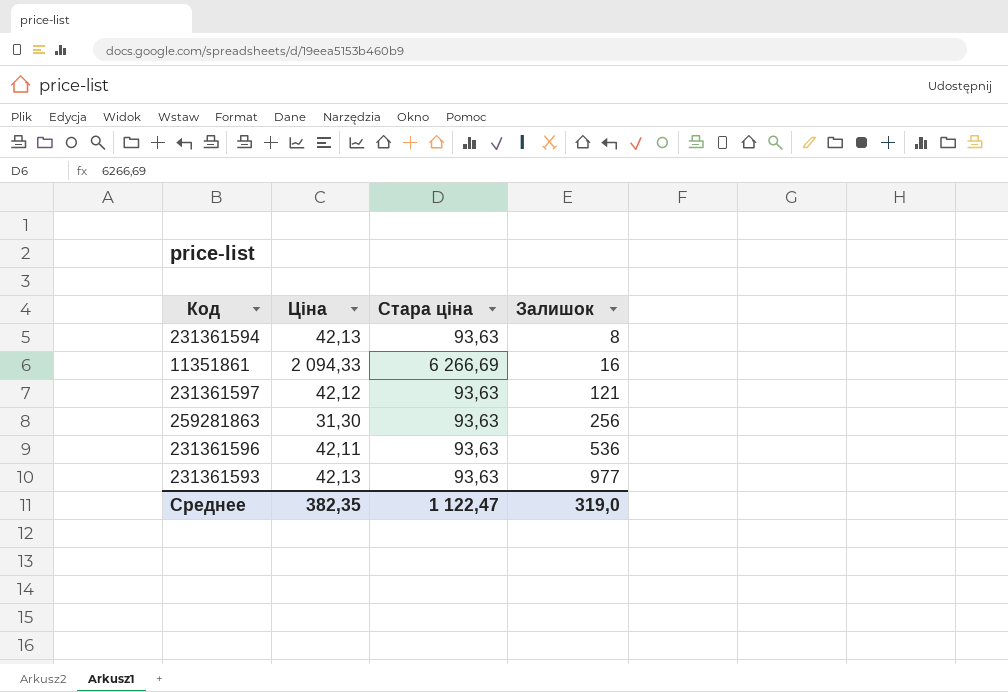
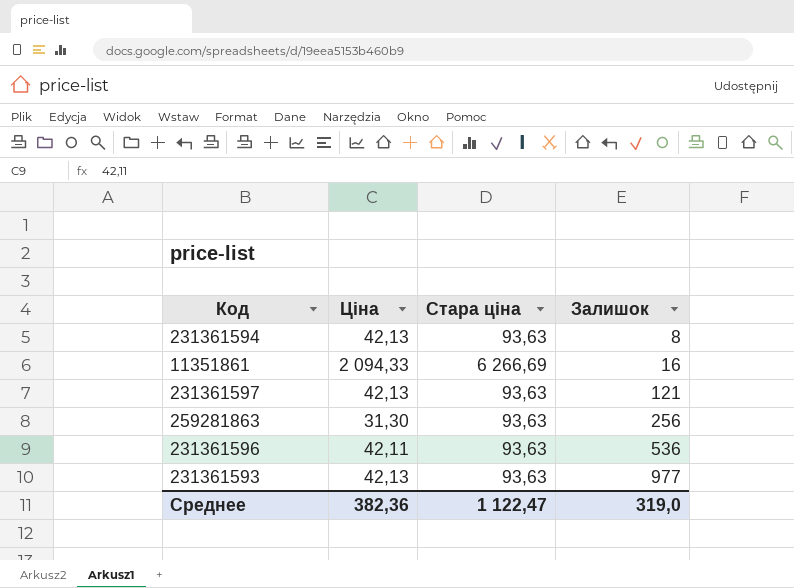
231361597 | Ціна: 42,12 -> 42,13
Среднее | Ціна: 382,35 -> 382,36

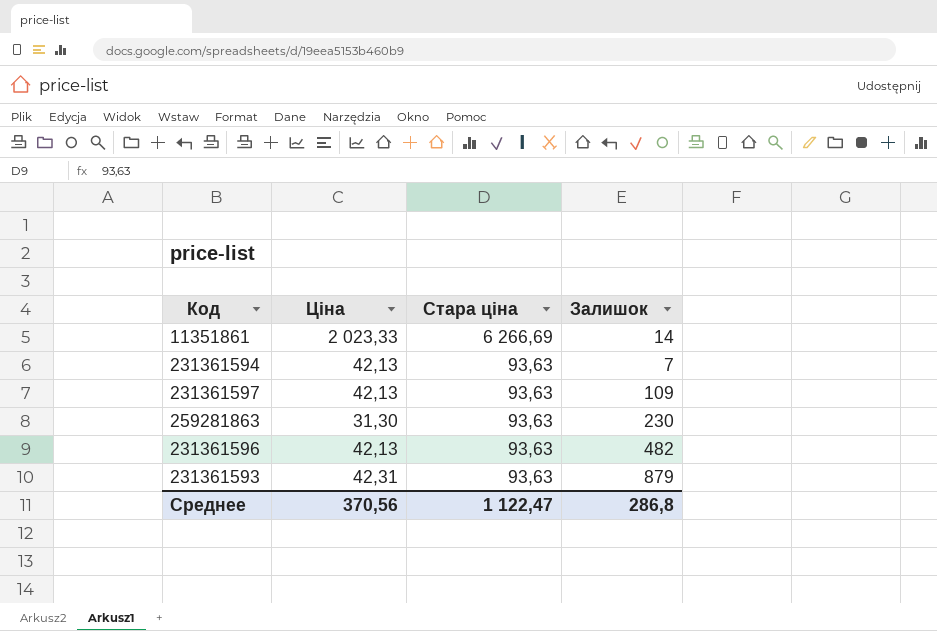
row order: Залишок ascending -> Стара ціна descending
11351861 | Ціна: 2 094,33 -> 2 023,33
11351861 | Залишок: 16 -> 14
231361594 | Залишок: 8 -> 7
231361597 | Залишок: 121 -> 109
259281863 | Залишок: 256 -> 230
231361596 | Ціна: 42,11 -> 42,13
231361596 | Залишок: 536 -> 482
231361593 | Ціна: 42,13 -> 42,31
231361593 | Залишок: 977 -> 879
Среднее | Ціна: 382,36 -> 370,56
Среднее | Залишок: 319,0 -> 286,8

